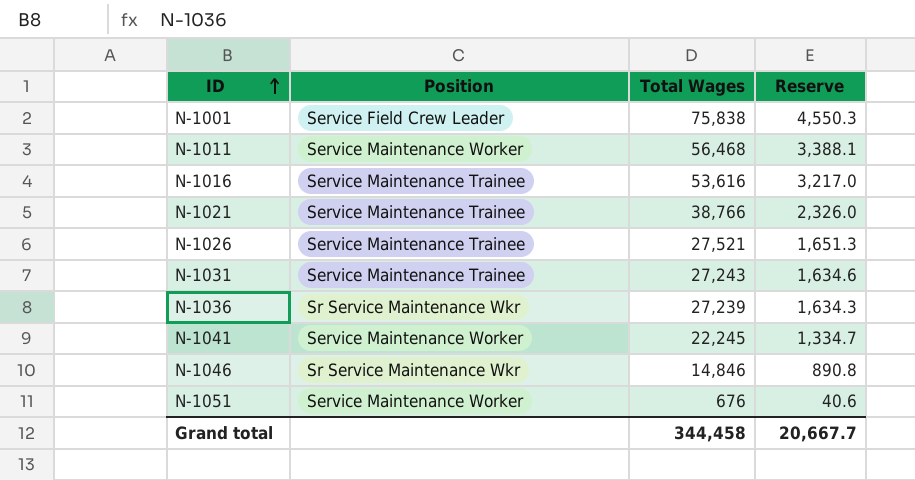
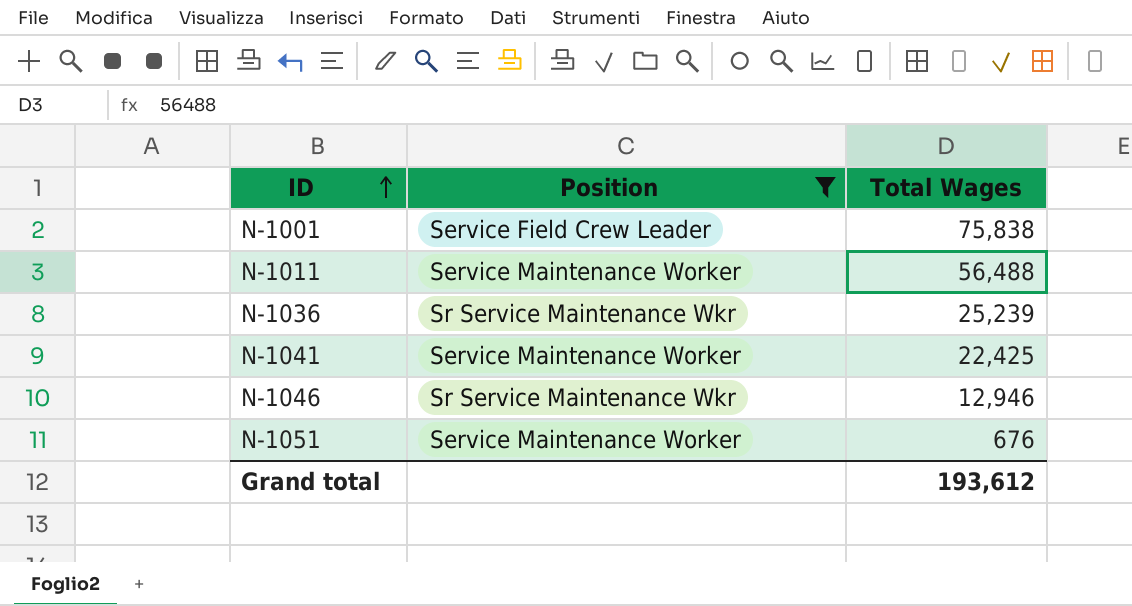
filter: none -> Position != Service Maintenance Trainee
column Reserve | formula: [Total Wages] * 0.06 -> none
N-1011 | Total Wages: 56,468 -> 56,488
N-1036 | Total Wages: 27,239 -> 25,239
N-1041 | Total Wages: 22,245 -> 22,425
N-1046 | Total Wages: 14,846 -> 12,946
Grand total | Total Wages: 344,458 -> 193,612

